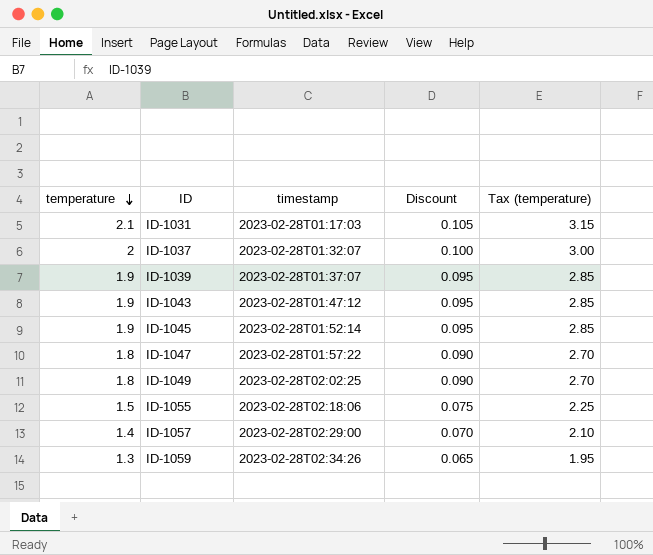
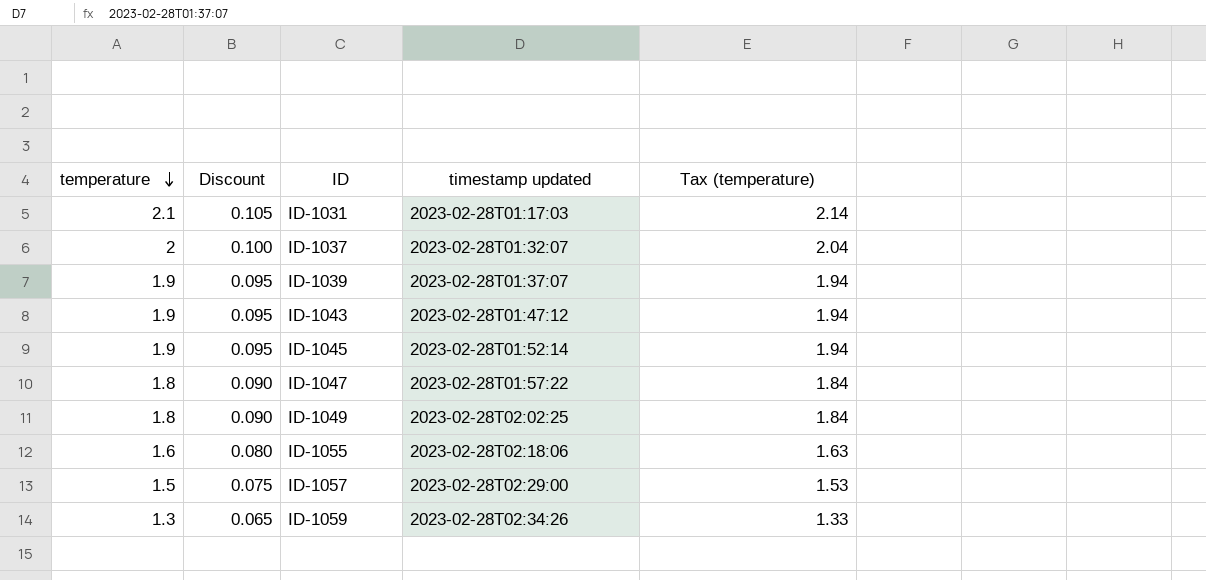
column Discount | position: 4 -> 2
column name: timestamp -> timestamp updated
column Tax (temperature) | formula: [temperature] * 1.5 -> [temperature] * 1.02
ID-1055 | temperature: 1.5 -> 1.6
ID-1055 | Discount: 0.075 -> 0.080
ID-1057 | temperature: 1.4 -> 1.5
ID-1057 | Discount: 0.070 -> 0.075

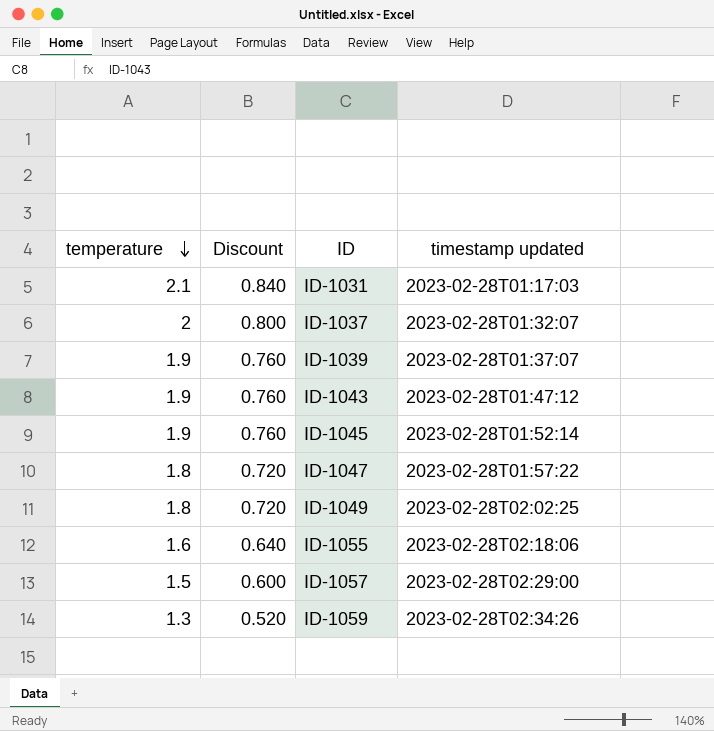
column Tax (temperature) | formula: [temperature] * 1.02 -> none
column Discount | formula: [temperature] * 0.05 -> [temperature] * 0.4

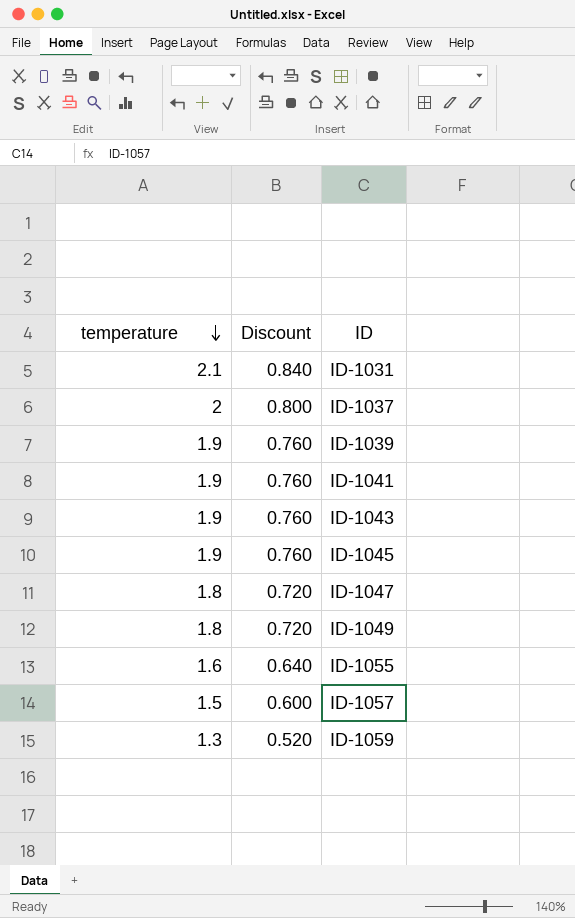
column timestamp updated | position: 4 -> none
row ID-1041: none -> 1.9 | 0.760

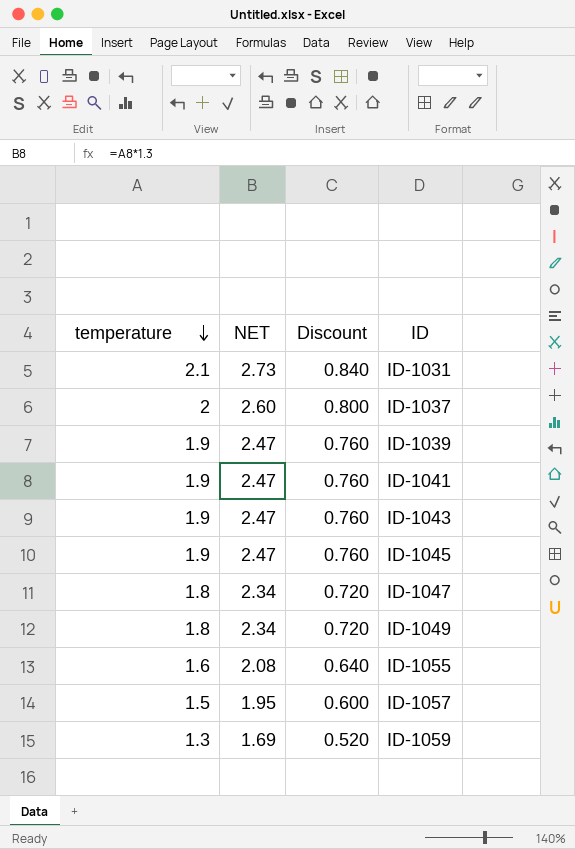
column NET | formula: none -> [temperature] * 1.3

